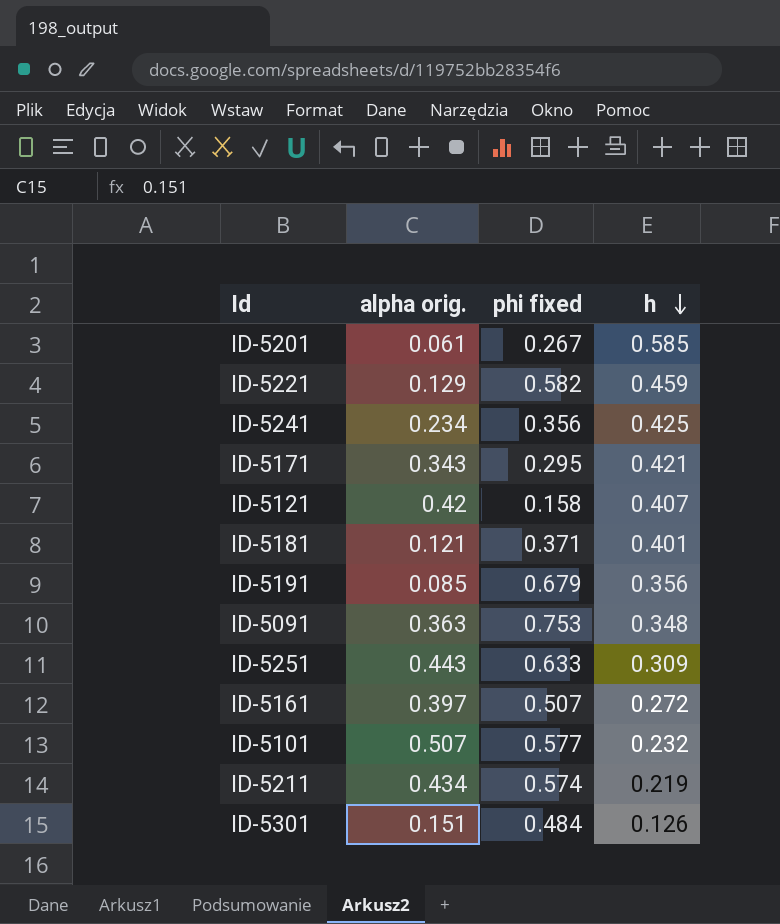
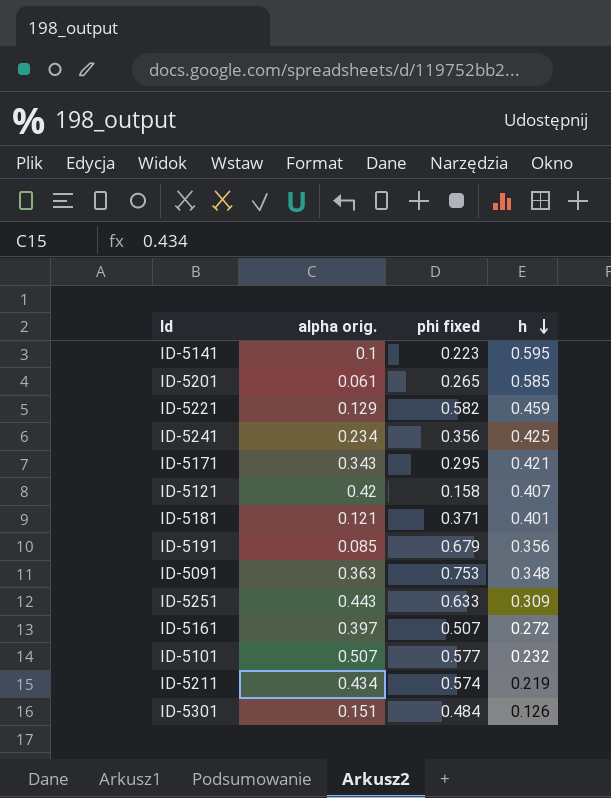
row ID-5141: none -> 0.1 | 0.223 | 0.595
ID-5201 | phi fixed: 0.267 -> 0.265

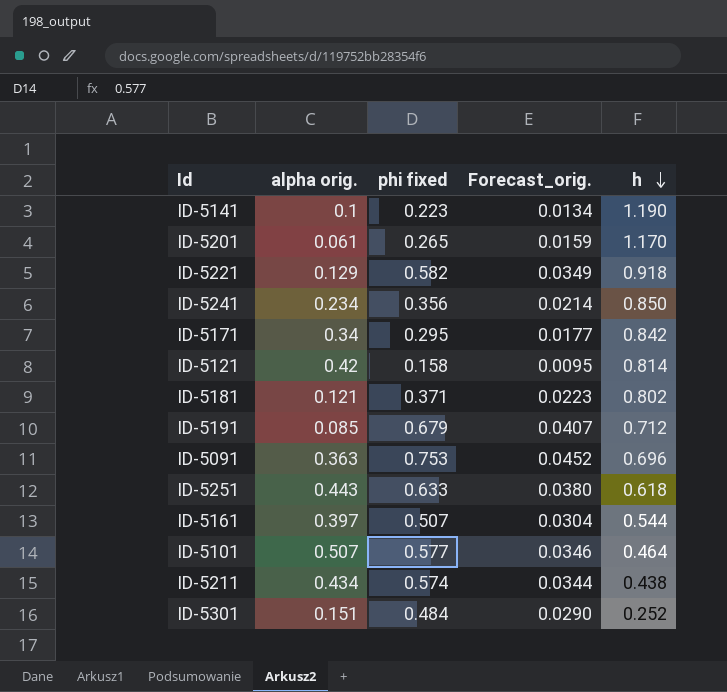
column Forecast_orig. | formula: none -> [phi fixed] * 0.06
ID-5141 | h: 0.595 -> 1.190
ID-5201 | h: 0.585 -> 1.170
ID-5221 | h: 0.459 -> 0.918
ID-5241 | h: 0.425 -> 0.850
ID-5171 | alpha orig.: 0.343 -> 0.34
ID-5171 | h: 0.421 -> 0.842
ID-5121 | h: 0.407 -> 0.814
ID-5181 | h: 0.401 -> 0.802
ID-5191 | h: 0.356 -> 0.712
ID-5091 | h: 0.348 -> 0.696
ID-5251 | h: 0.309 -> 0.618
ID-5161 | h: 0.272 -> 0.544
ID-5101 | h: 0.232 -> 0.464
ID-5211 | h: 0.219 -> 0.438
ID-5301 | h: 0.126 -> 0.252

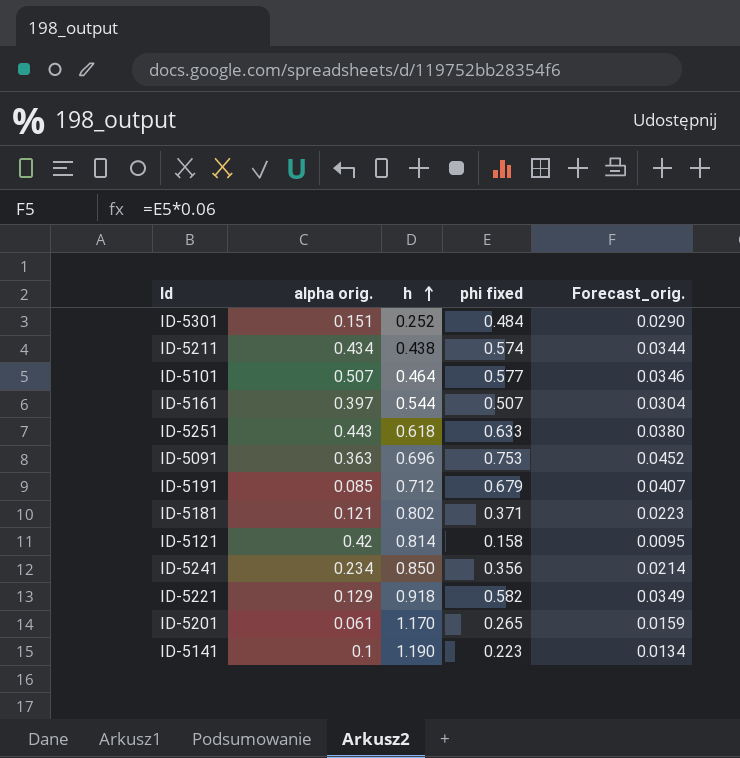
row order: h descending -> h ascending
column h | position: 5 -> 3
row ID-5171: 0.34 | 0.295 | 0.0177 | 0.842 -> none

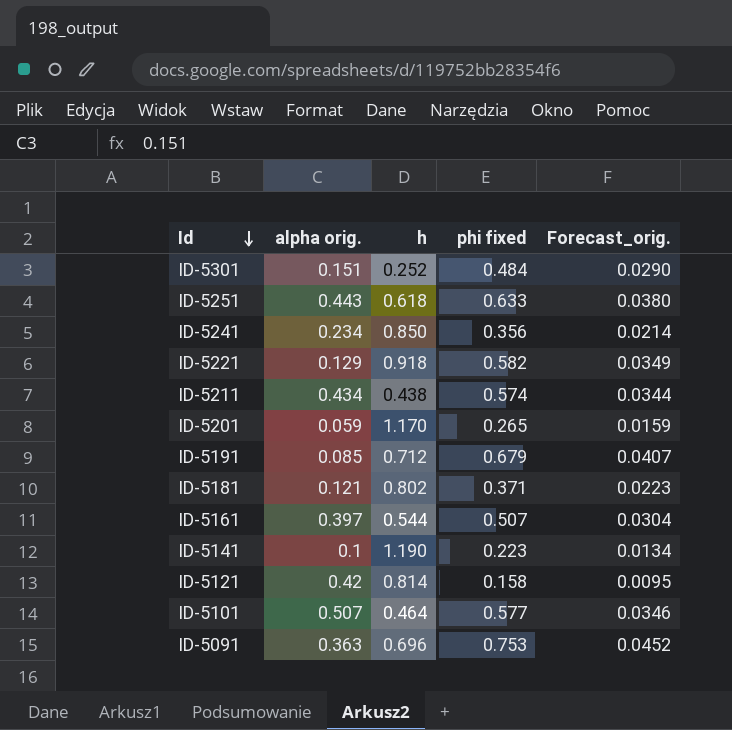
row order: h ascending -> Id descending
ID-5201 | alpha orig.: 0.061 -> 0.059

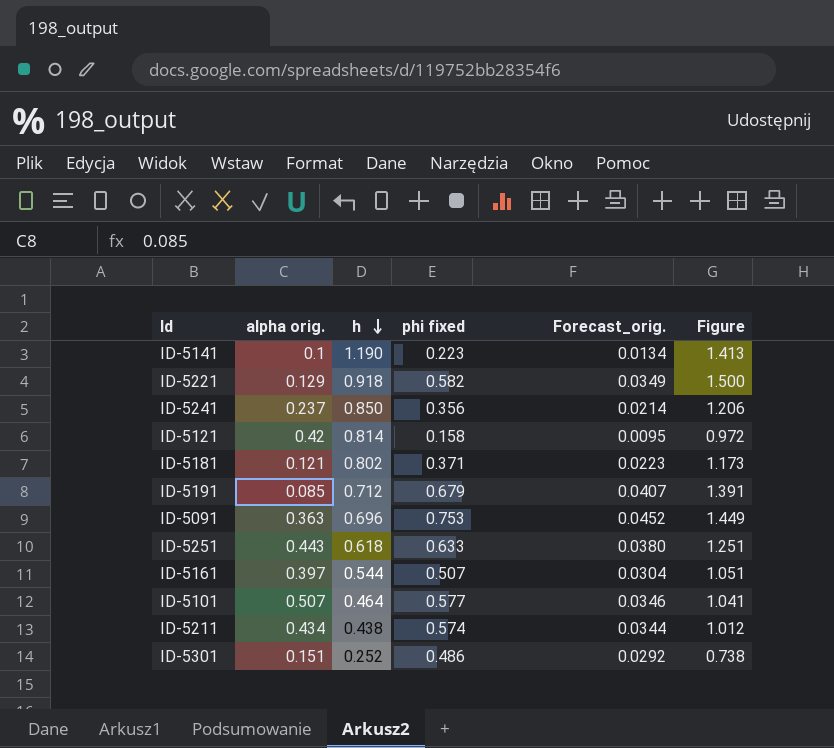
row order: Id descending -> h descending
column Figure | formula: none -> [h] + [phi fixed]
row ID-5201: 0.059 | 1.170 | 0.265 | 0.0159 -> none
ID-5241 | alpha orig.: 0.234 -> 0.237
ID-5301 | phi fixed: 0.484 -> 0.486
ID-5301 | Forecast_orig.: 0.0290 -> 0.0292

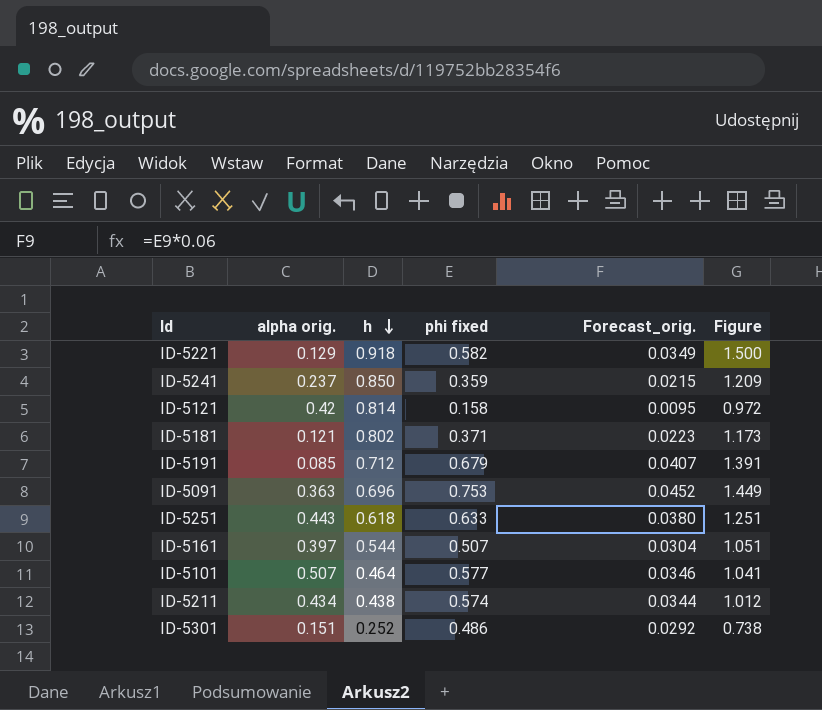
row ID-5141: 0.1 | 1.190 | 0.223 | 0.0134 | 1.413 -> none
ID-5241 | phi fixed: 0.356 -> 0.359
ID-5241 | Forecast_orig.: 0.0214 -> 0.0215
ID-5241 | Figure: 1.206 -> 1.209

